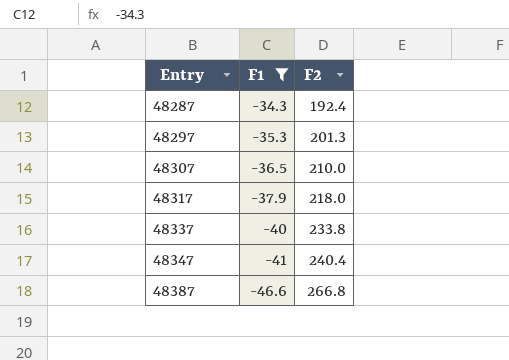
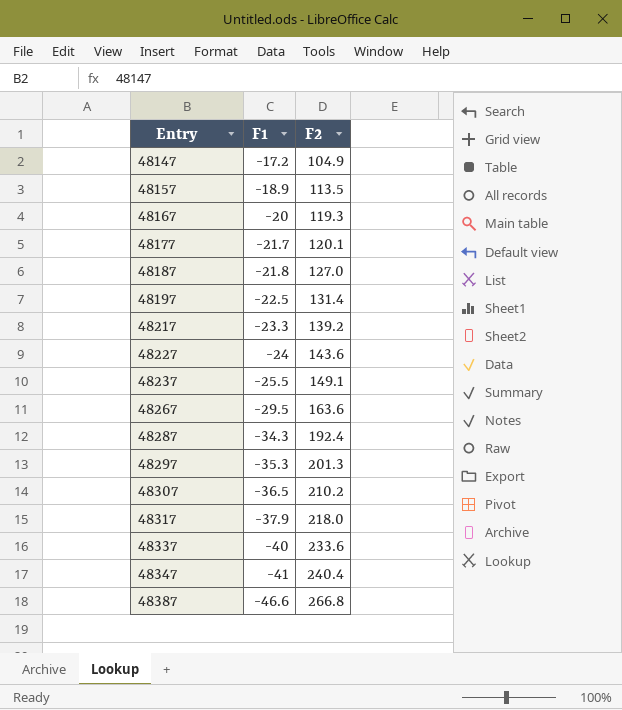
filter: F1 <= -34.3 -> none
48307 | F2: 210.0 -> 210.2
48337 | F2: 233.8 -> 233.6

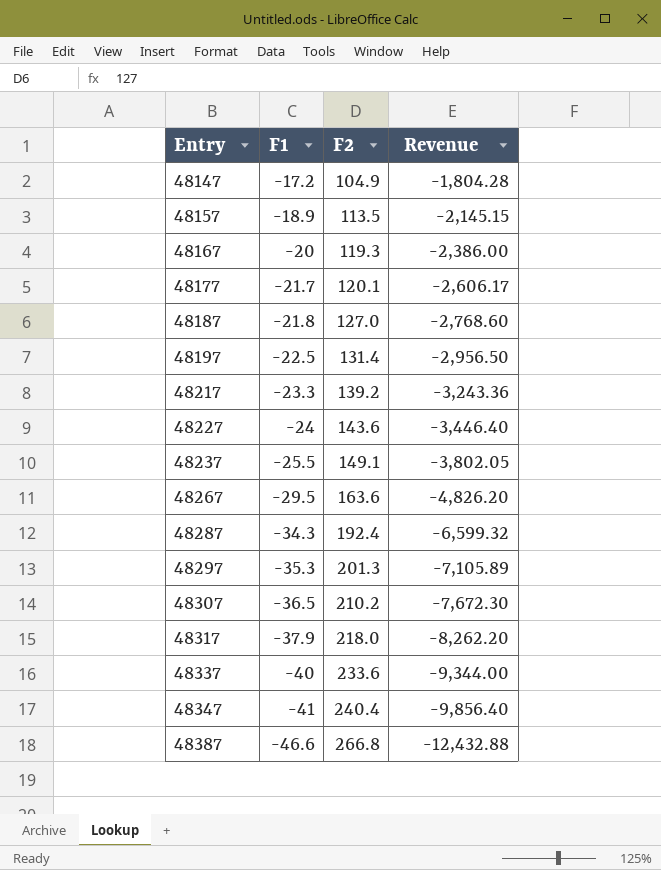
column Revenue | formula: none -> [F1] * [F2]

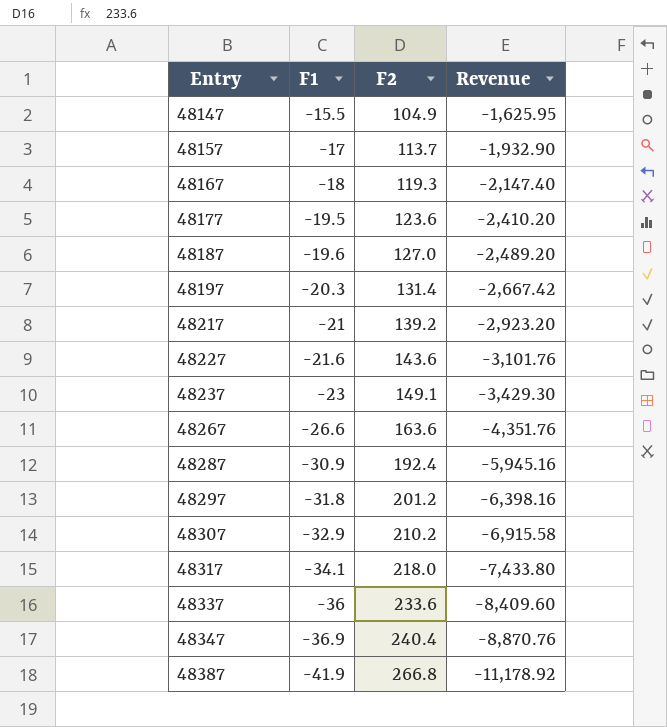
48147 | F1: -17.2 -> -15.5
48147 | Revenue: -1,804.28 -> -1,625.95
48157 | F1: -18.9 -> -17
48157 | F2: 113.5 -> 113.7
48157 | Revenue: -2,145.15 -> -1,932.90
48167 | F1: -20 -> -18
48167 | Revenue: -2,386.00 -> -2,147.40
48177 | F1: -21.7 -> -19.5
48177 | F2: 120.1 -> 123.6
48177 | Revenue: -2,606.17 -> -2,410.20
48187 | F1: -21.8 -> -19.6
48187 | Revenue: -2,768.60 -> -2,489.20
48197 | F1: -22.5 -> -20.3
48197 | Revenue: -2,956.50 -> -2,667.42
48217 | F1: -23.3 -> -21
48217 | Revenue: -3,243.36 -> -2,923.20
48227 | F1: -24 -> -21.6
48227 | Revenue: -3,446.40 -> -3,101.76
48237 | F1: -25.5 -> -23
48237 | Revenue: -3,802.05 -> -3,429.30
48267 | F1: -29.5 -> -26.6
48267 | Revenue: -4,826.20 -> -4,351.76
48287 | F1: -34.3 -> -30.9
48287 | Revenue: -6,599.32 -> -5,945.16
48297 | F1: -35.3 -> -31.8
48297 | F2: 201.3 -> 201.2
48297 | Revenue: -7,105.89 -> -6,398.16
48307 | F1: -36.5 -> -32.9
48307 | Revenue: -7,672.30 -> -6,915.58
48317 | F1: -37.9 -> -34.1
48317 | Revenue: -8,262.20 -> -7,433.80
48337 | F1: -40 -> -36
48337 | Revenue: -9,344.00 -> -8,409.60
48347 | F1: -41 -> -36.9
48347 | Revenue: -9,856.40 -> -8,870.76
48387 | F1: -46.6 -> -41.9
48387 | Revenue: -12,432.88 -> -11,178.92

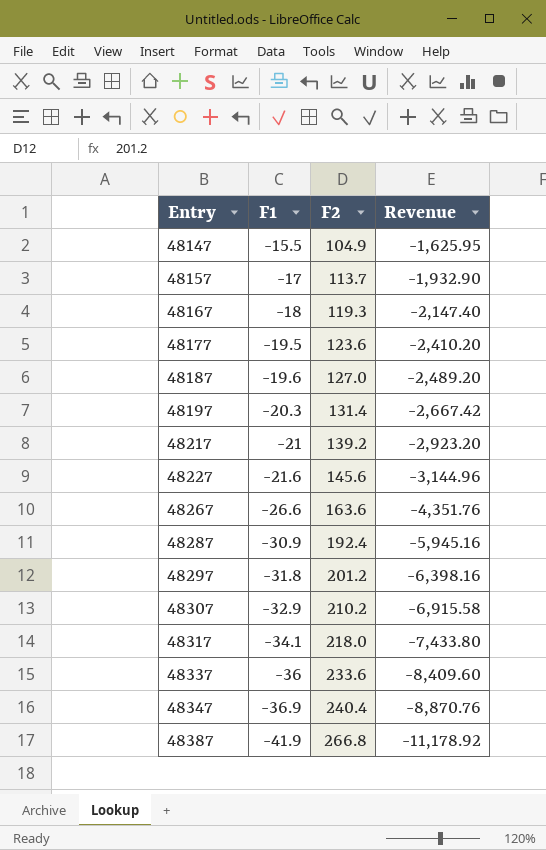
row 48237: -23 | 149.1 | -3,429.30 -> none
48227 | F2: 143.6 -> 145.6
48227 | Revenue: -3,101.76 -> -3,144.96

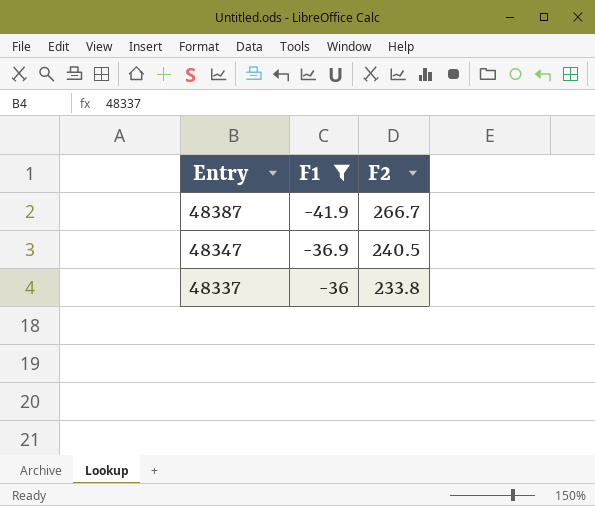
filter: none -> F1 <= -36
row order: Entry ascending -> Entry descending
column Revenue | formula: [F1] * [F2] -> none
48387 | F2: 266.8 -> 266.7
48347 | F2: 240.4 -> 240.5
48337 | F2: 233.6 -> 233.8

